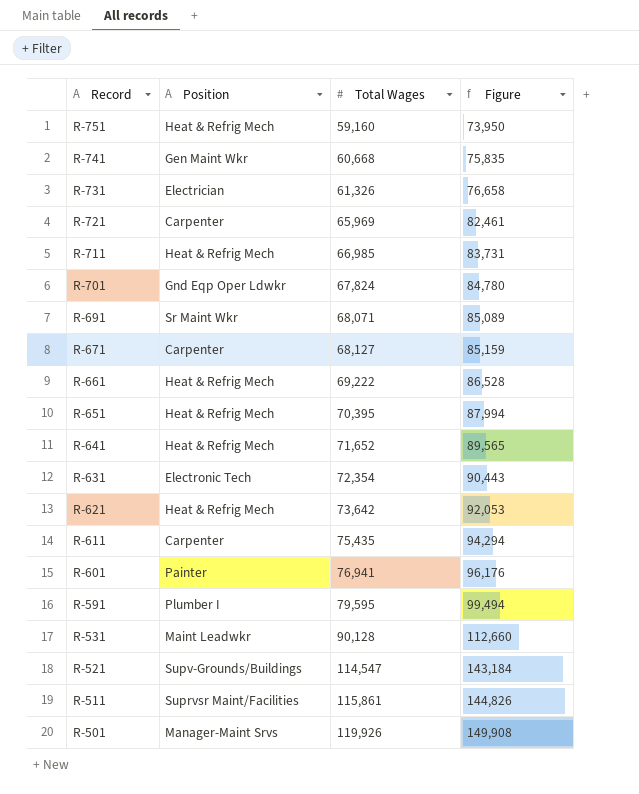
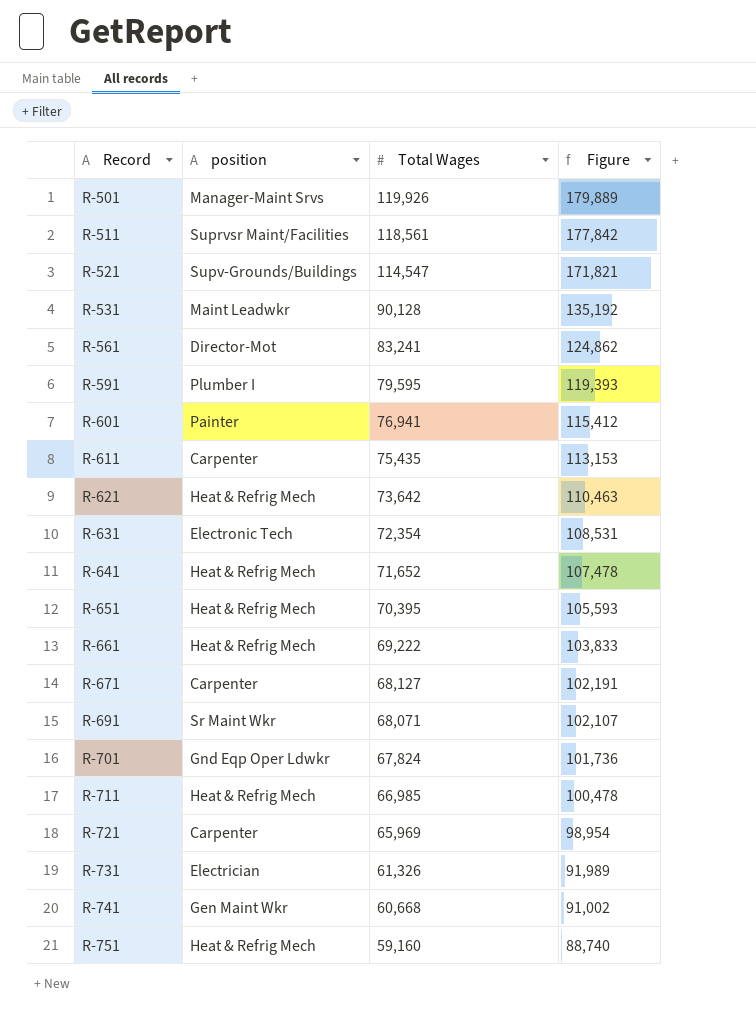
row order: Record descending -> Record ascending
column name: Position -> position
column Figure | formula: [Total Wages] * 1.25 -> [Total Wages] * 1.5
R-511 | Total Wages: 115,861 -> 118,561
row R-561: none -> Director-Mot | 83,241 | 124,862

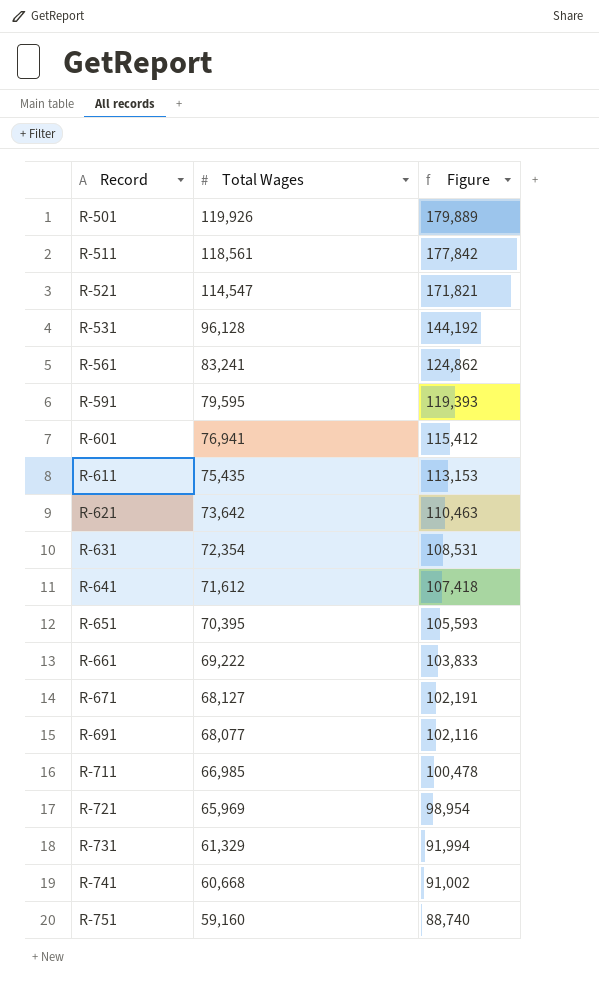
column position | position: 2 -> none
row R-701: Gnd Eqp Oper Ldwkr | 67,824 | 101,736 -> none
R-531 | Total Wages: 90,128 -> 96,128
R-531 | Figure: 135,192 -> 144,192
R-641 | Total Wages: 71,652 -> 71,612
R-641 | Figure: 107,478 -> 107,418
R-691 | Total Wages: 68,071 -> 68,077
R-691 | Figure: 102,107 -> 102,116
R-731 | Total Wages: 61,326 -> 61,329
R-731 | Figure: 91,989 -> 91,994

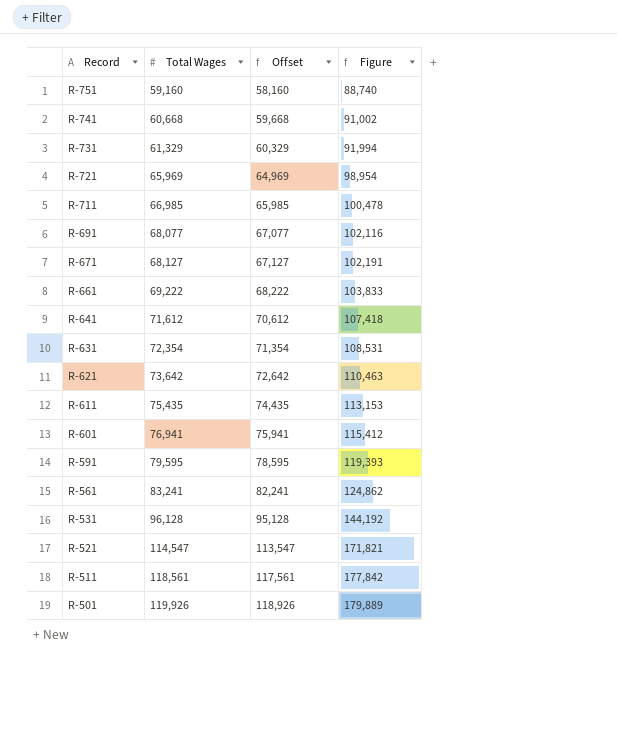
row order: Record ascending -> Record descending
column Offset | formula: none -> [Total Wages] - 1000
row R-651: 70,395 | 105,593 -> none

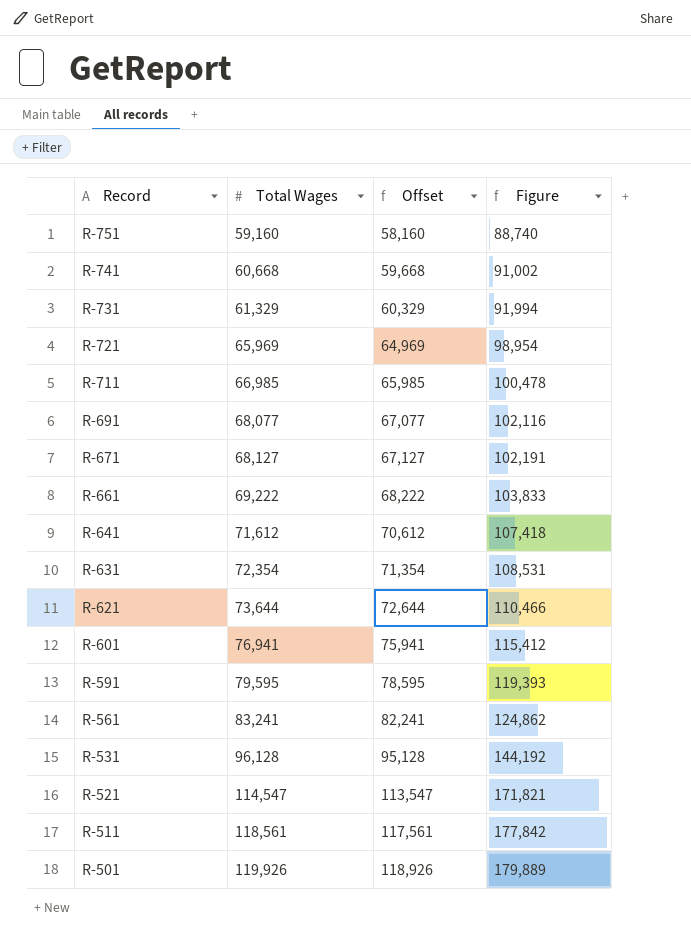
row R-611: 75,435 | 74,435 | 113,153 -> none
R-621 | Total Wages: 73,642 -> 73,644
R-621 | Offset: 72,642 -> 72,644
R-621 | Figure: 110,463 -> 110,466

